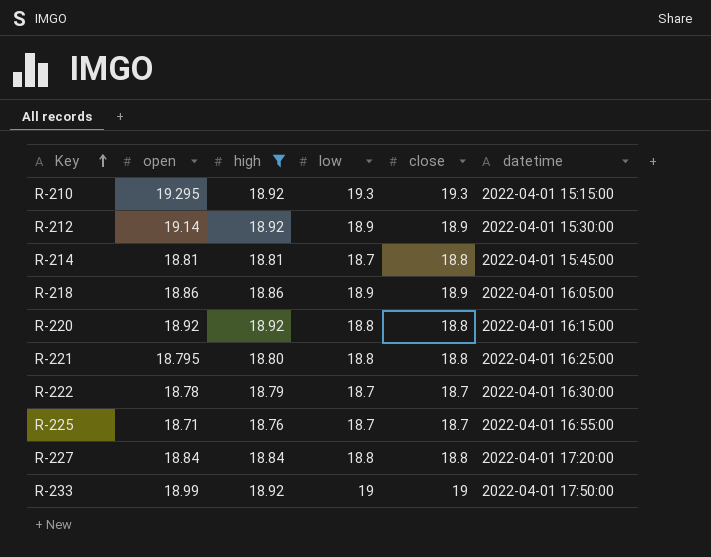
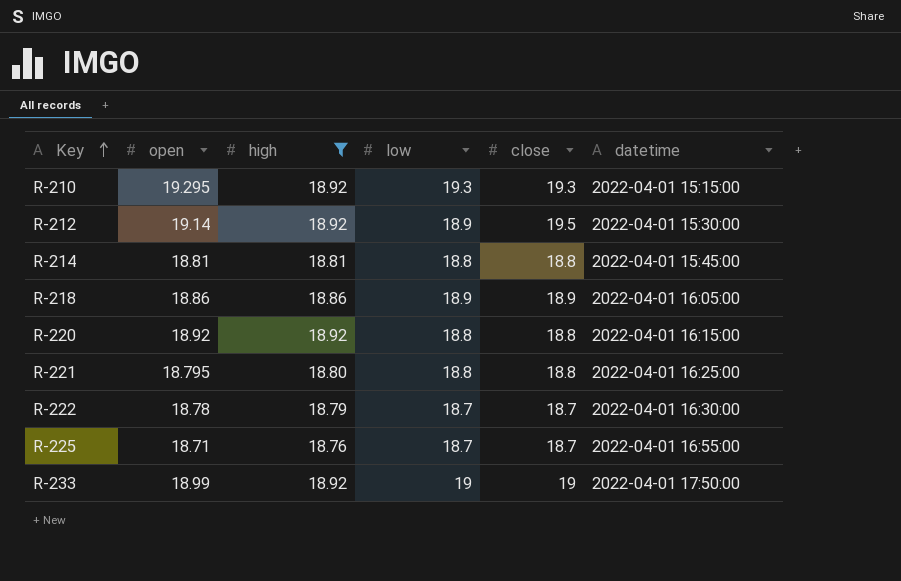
row R-227: 18.84 | 18.84 | 18.8 | 18.8 | 2022-04-01 17:20:00 -> none
R-212 | close: 18.9 -> 19.5
R-214 | low: 18.7 -> 18.8

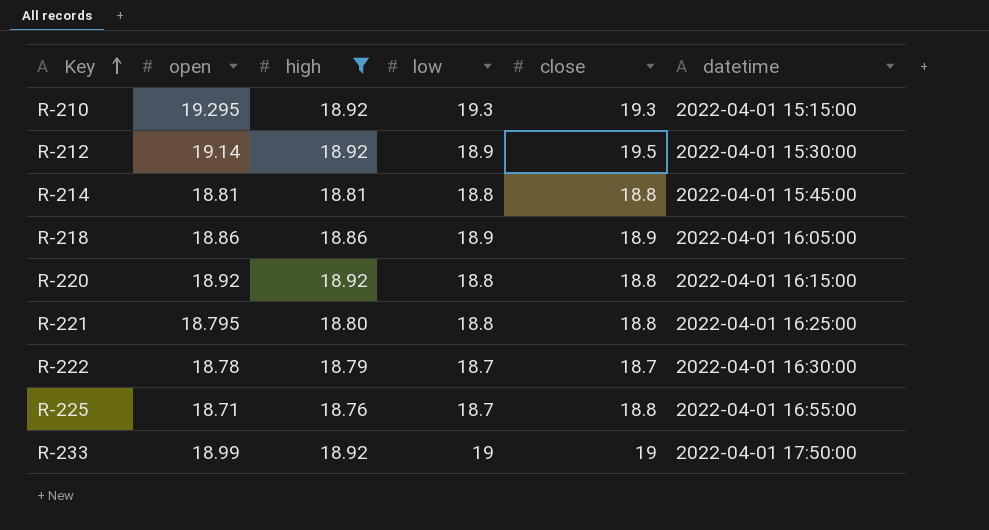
R-225 | close: 18.7 -> 18.8

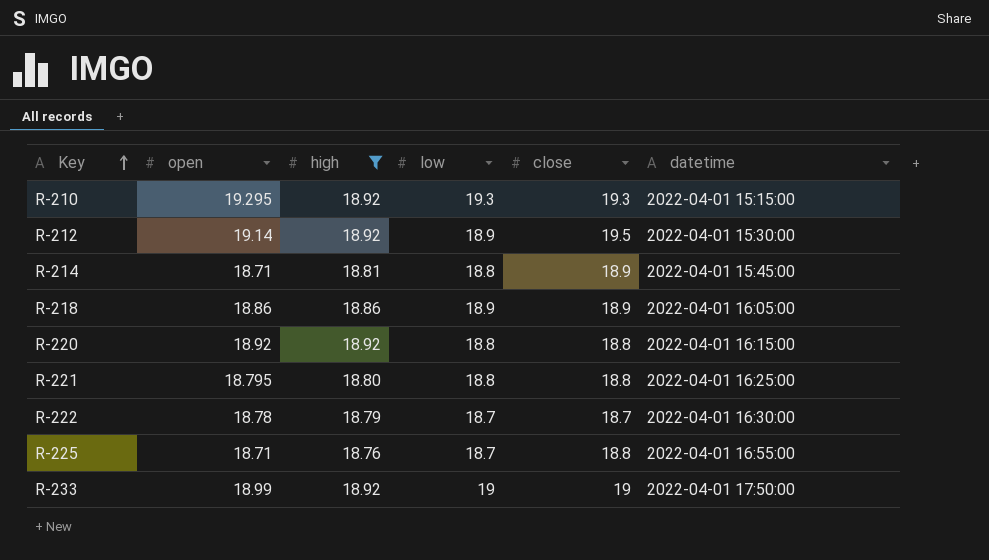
R-214 | open: 18.81 -> 18.71
R-214 | close: 18.8 -> 18.9

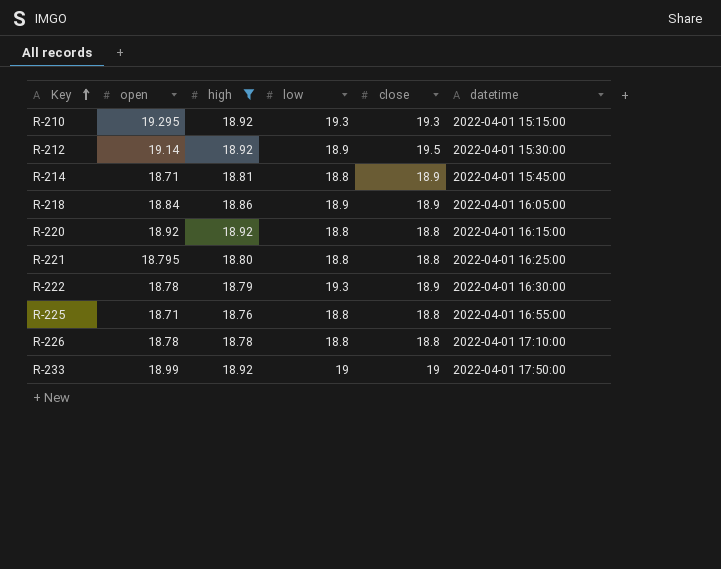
R-218 | open: 18.86 -> 18.84
R-222 | low: 18.7 -> 19.3
R-222 | close: 18.7 -> 18.9
R-225 | low: 18.7 -> 18.8
row R-226: none -> 18.78 | 18.78 | 18.8 | 18.8 | 2022-04-01 17:10:00

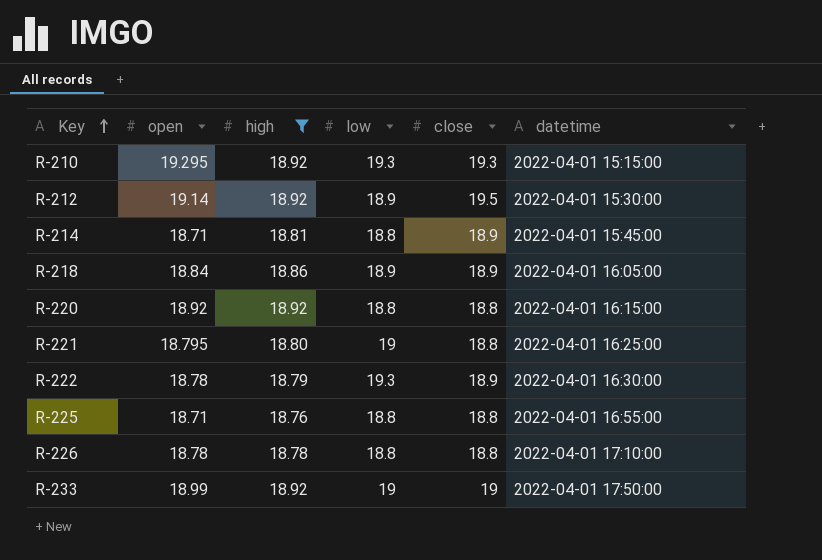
R-221 | low: 18.8 -> 19

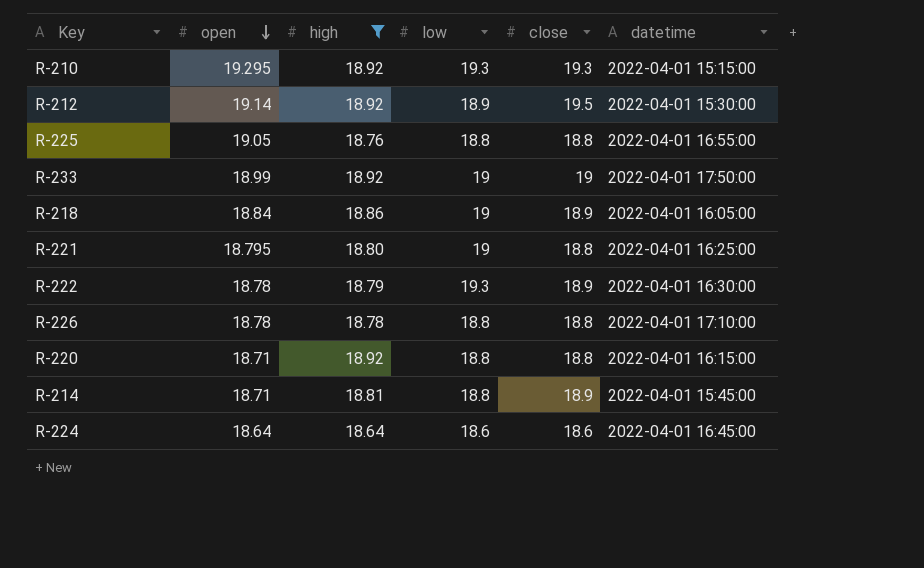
row order: Key ascending -> open descending
R-225 | open: 18.71 -> 19.05
R-218 | low: 18.9 -> 19
R-220 | open: 18.92 -> 18.71
row R-224: none -> 18.64 | 18.64 | 18.6 | 18.6 | 2022-04-01 16:45:00

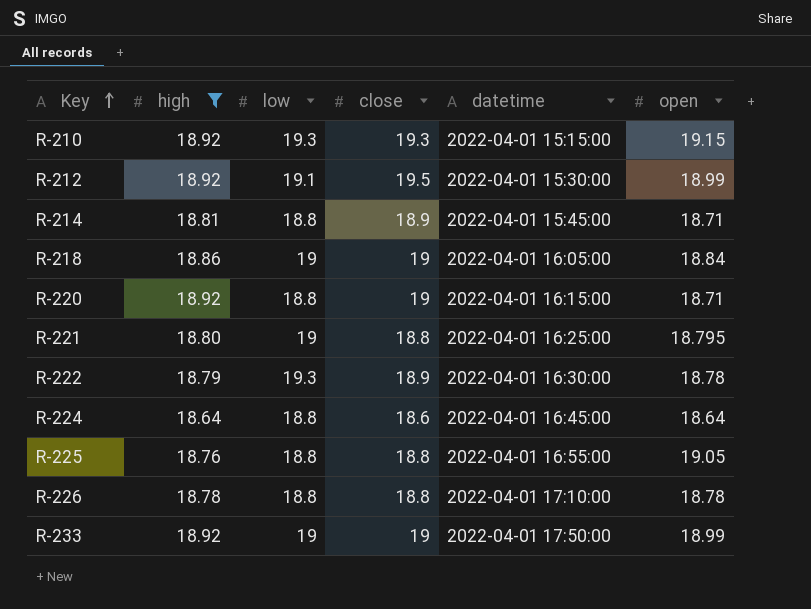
row order: open descending -> Key ascending
column open | position: 2 -> 6
R-210 | open: 19.295 -> 19.15
R-212 | low: 18.9 -> 19.1
R-212 | open: 19.14 -> 18.99
R-218 | close: 18.9 -> 19
R-220 | close: 18.8 -> 19
R-224 | low: 18.6 -> 18.8

